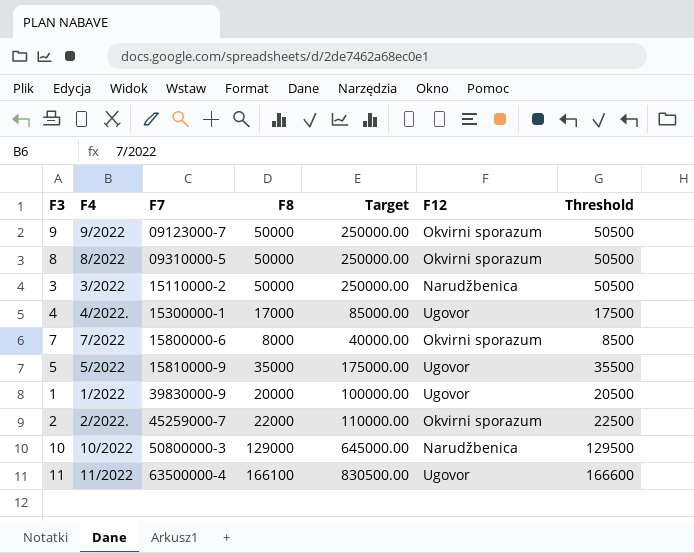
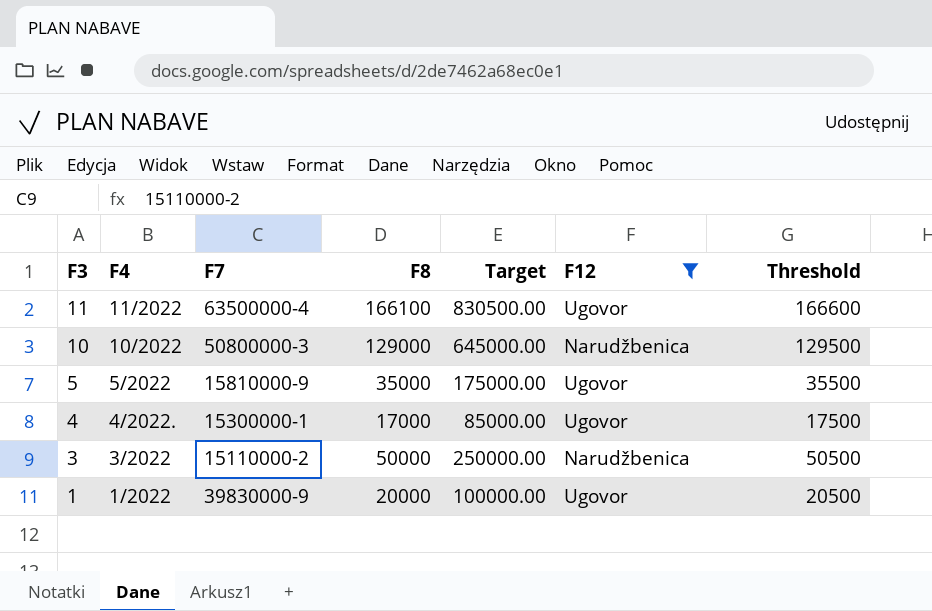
filter: none -> F12 != Okvirni sporazum
row order: F7 ascending -> F3 descending

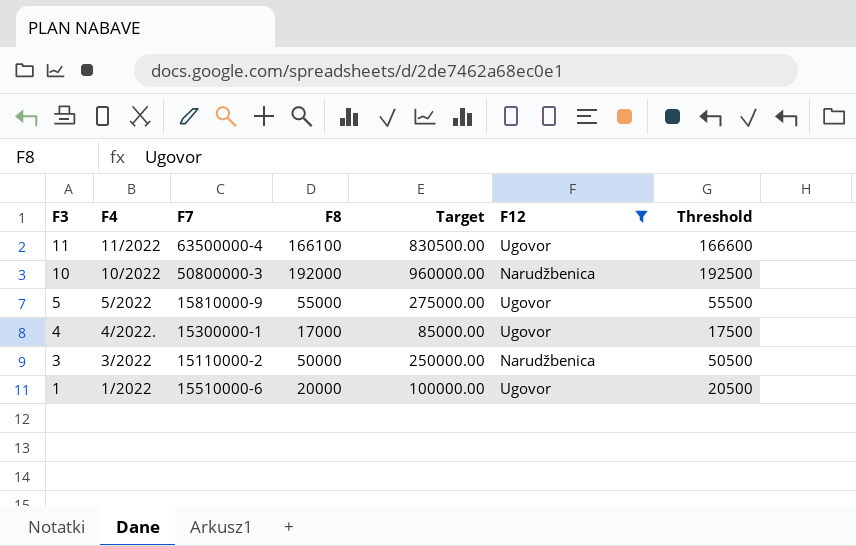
10 | F8: 129000 -> 192000
10 | Target: 645000.00 -> 960000.00
10 | Threshold: 129500 -> 192500
5 | F8: 35000 -> 55000
5 | Target: 175000.00 -> 275000.00
5 | Threshold: 35500 -> 55500
1 | F7: 39830000-9 -> 15510000-6

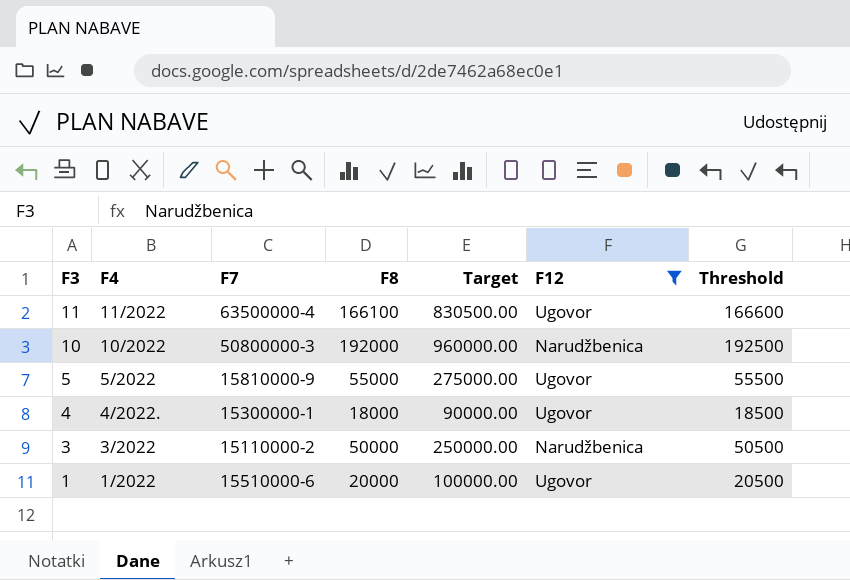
4 | F8: 17000 -> 18000
4 | Target: 85000.00 -> 90000.00
4 | Threshold: 17500 -> 18500

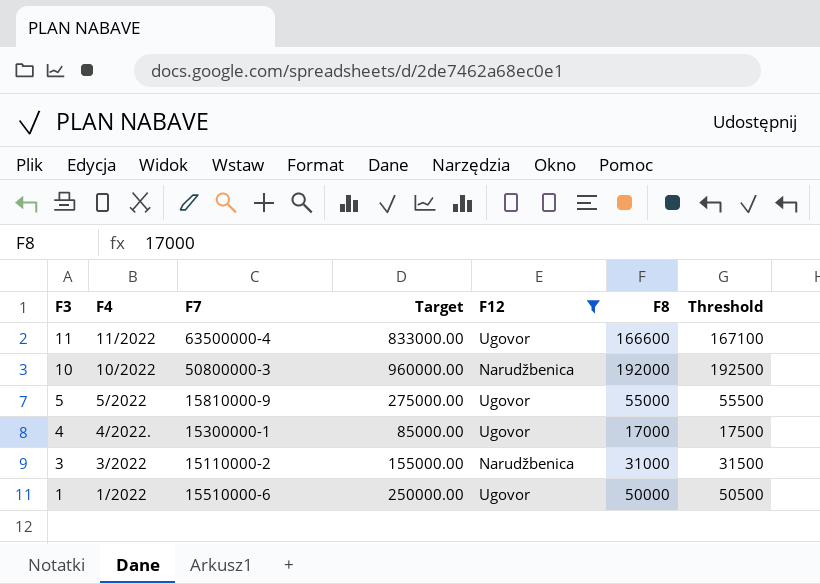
column F8 | position: 4 -> 6
11 | Target: 830500.00 -> 833000.00
11 | F8: 166100 -> 166600
11 | Threshold: 166600 -> 167100
4 | Target: 90000.00 -> 85000.00
4 | F8: 18000 -> 17000
4 | Threshold: 18500 -> 17500
3 | Target: 250000.00 -> 155000.00
3 | F8: 50000 -> 31000
3 | Threshold: 50500 -> 31500
1 | Target: 100000.00 -> 250000.00
1 | F8: 20000 -> 50000
1 | Threshold: 20500 -> 50500

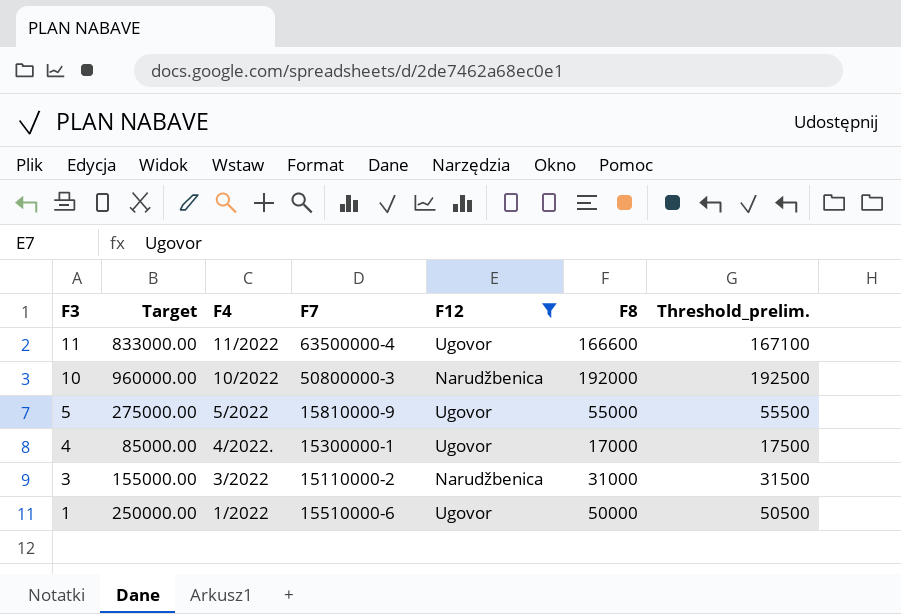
column Target | position: 4 -> 2
column name: Threshold -> Threshold_prelim.

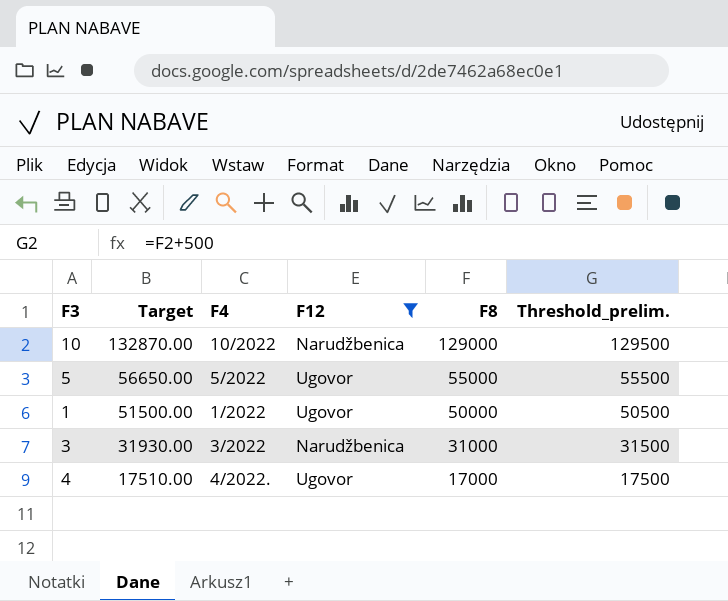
row order: F3 descending -> Target descending
column F7 | position: 4 -> none
column Target | formula: [F8] * 5 -> [F8] * 1.03
row 11: 833000.00 | 11/2022 | 63500000-4 | Ugovor | 166600 | 167100 -> none
10 | F8: 192000 -> 129000
10 | Threshold_prelim.: 192500 -> 129500

